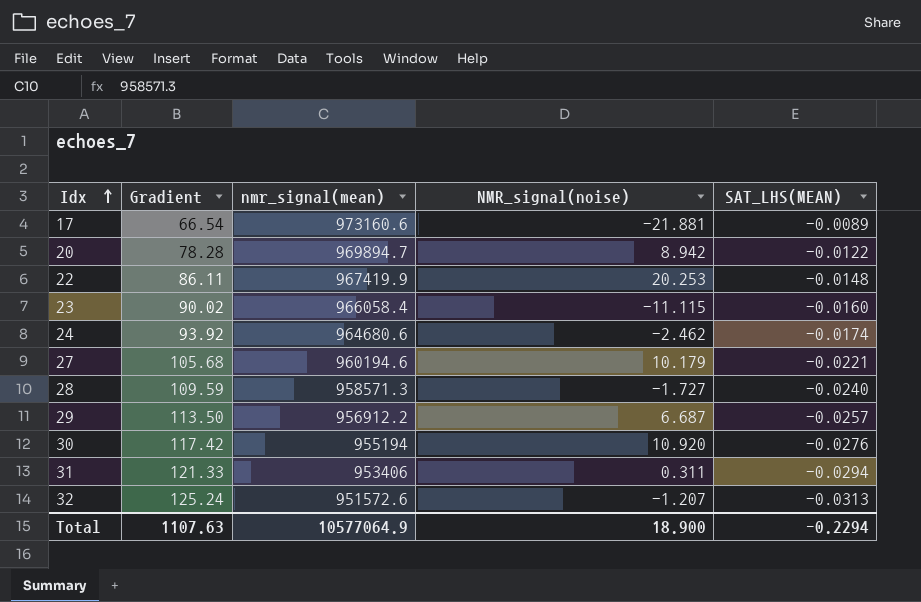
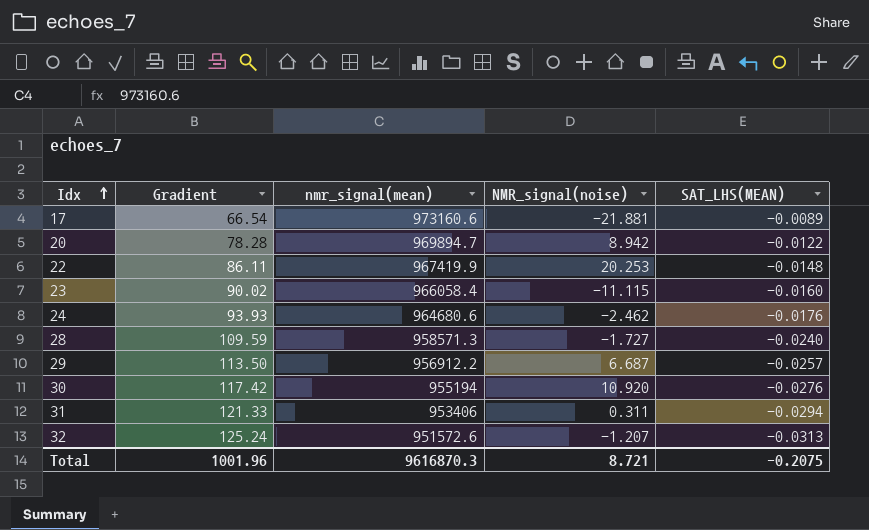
row 27: 105.68 | 960194.6 | 10.179 | -0.0221 -> none
24 | Gradient: 93.92 -> 93.93
24 | SAT_LHS(MEAN): -0.0174 -> -0.0176
Total | Gradient: 1107.63 -> 1001.96
Total | nmr_signal(mean): 10577064.9 -> 9616870.3
Total | NMR_signal(noise): 18.900 -> 8.721
Total | SAT_LHS(MEAN): -0.2294 -> -0.2075

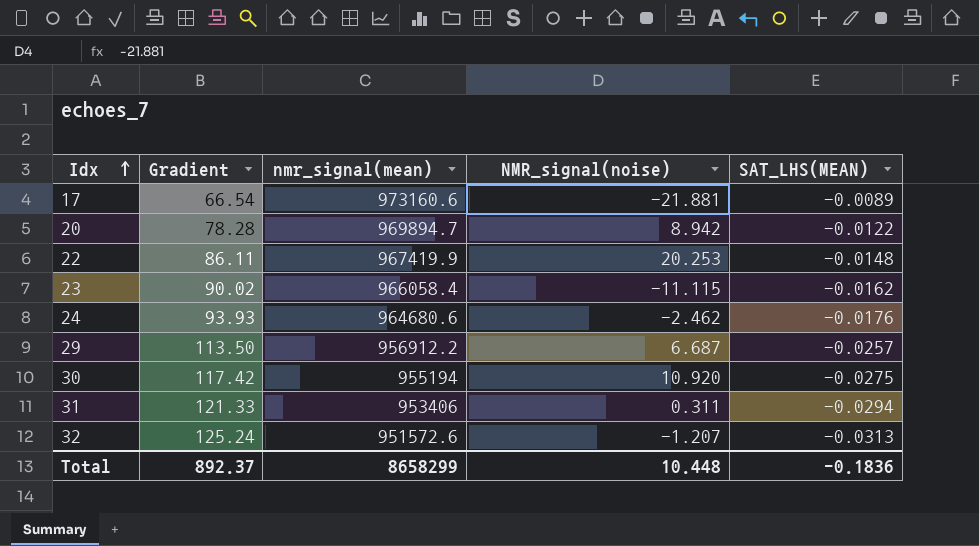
row 28: 109.59 | 958571.3 | -1.727 | -0.0240 -> none
23 | SAT_LHS(MEAN): -0.0160 -> -0.0162
30 | SAT_LHS(MEAN): -0.0276 -> -0.0275
Total | Gradient: 1001.96 -> 892.37
Total | nmr_signal(mean): 9616870.3 -> 8658299
Total | NMR_signal(noise): 8.721 -> 10.448
Total | SAT_LHS(MEAN): -0.2075 -> -0.1836

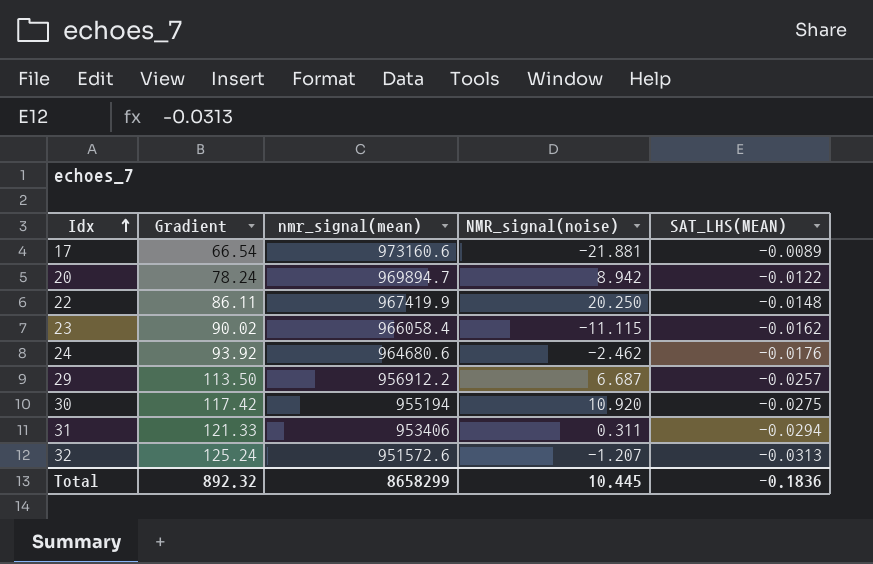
20 | Gradient: 78.28 -> 78.24
22 | NMR_signal(noise): 20.253 -> 20.250
24 | Gradient: 93.93 -> 93.92
Total | Gradient: 892.37 -> 892.32
Total | NMR_signal(noise): 10.448 -> 10.445

